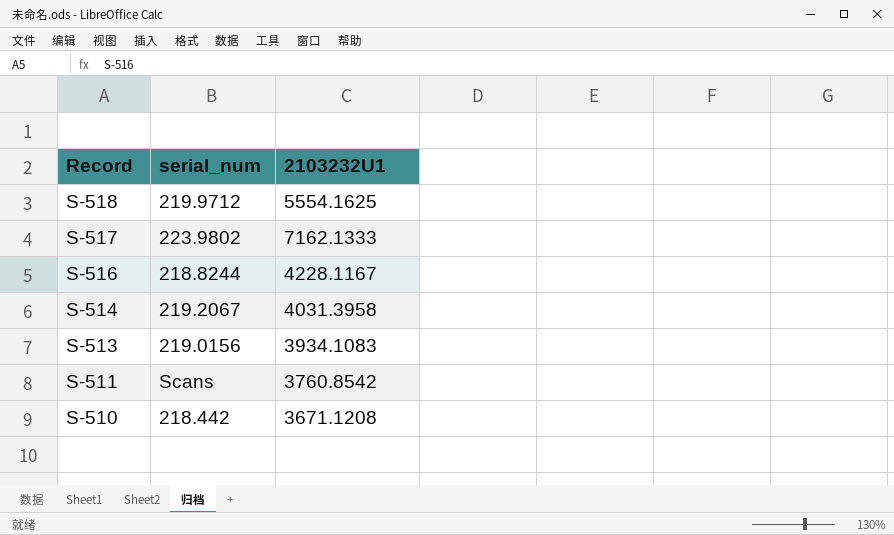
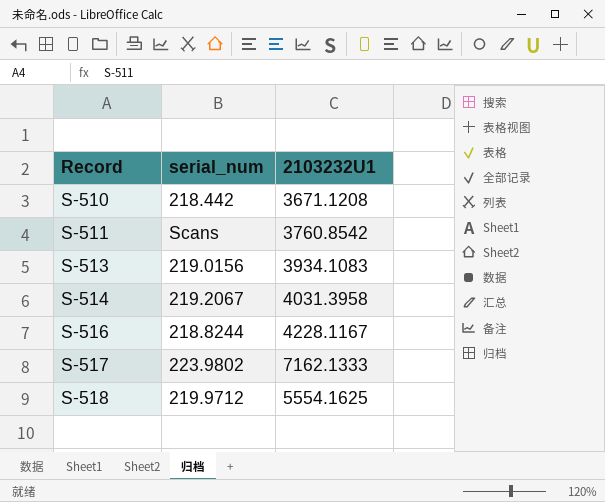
row order: Record descending -> Record ascending

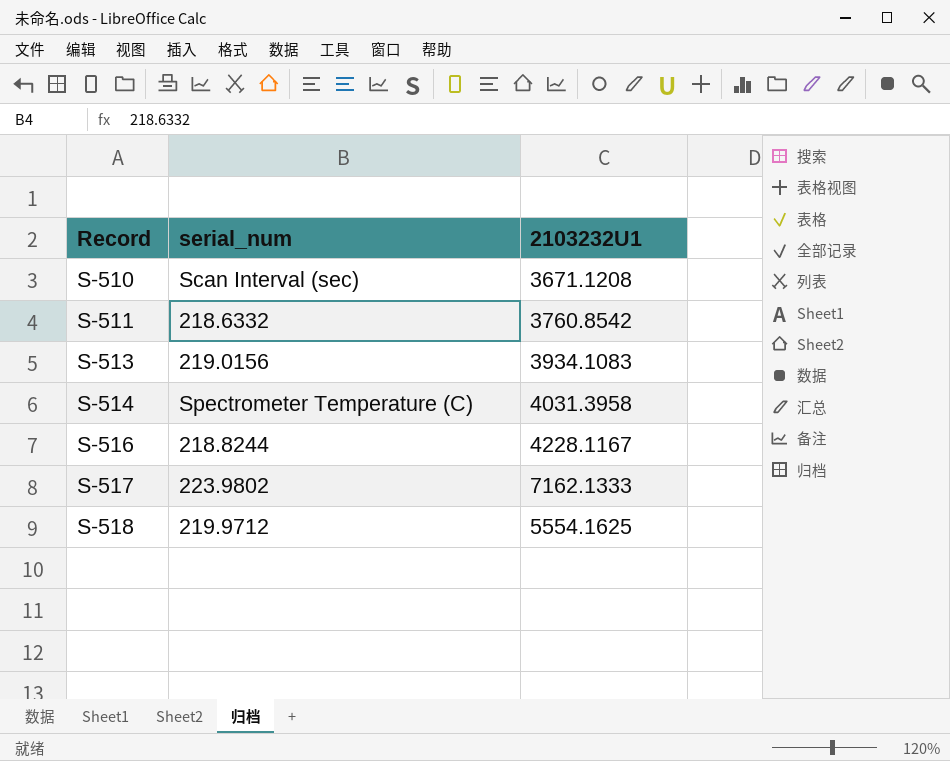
S-510 | serial_num: 218.442 -> Scan Interval (sec)
S-511 | serial_num: Scans -> 218.6332
S-514 | serial_num: 219.2067 -> Spectrometer Temperature (C)

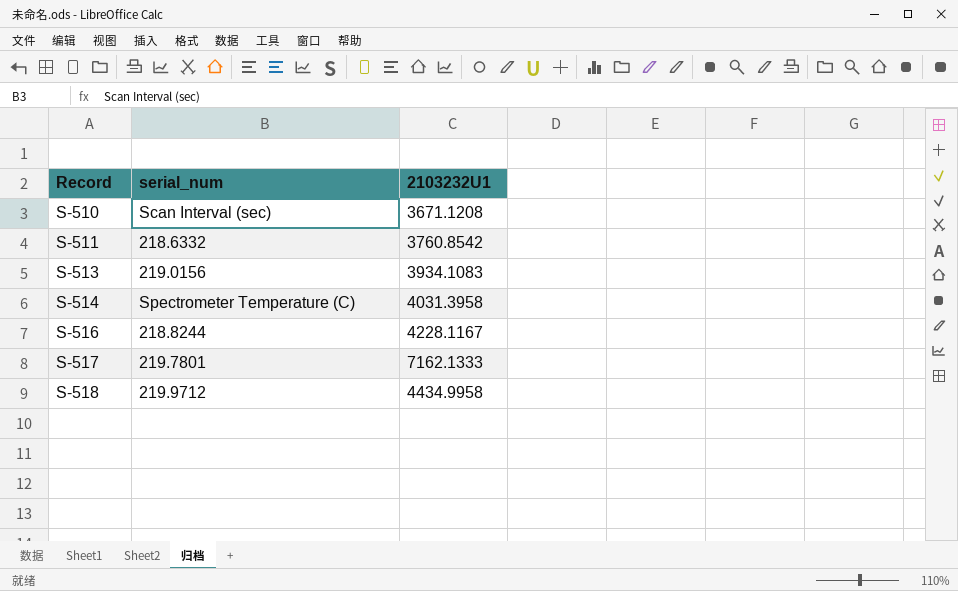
S-517 | serial_num: 223.9802 -> 219.7801
S-518 | 2103232U1: 5554.1625 -> 4434.9958

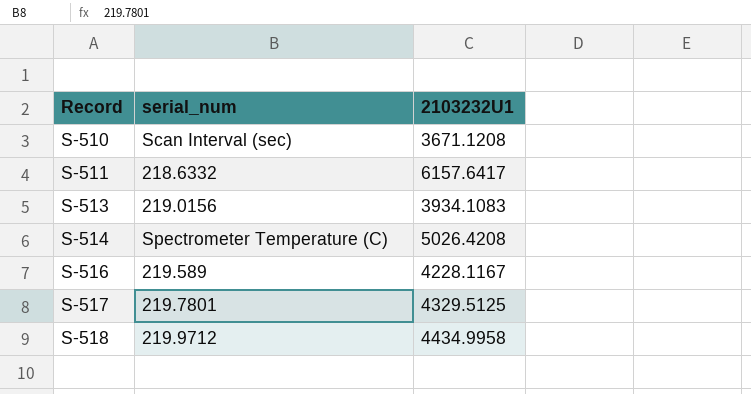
S-511 | 2103232U1: 3760.8542 -> 6157.6417
S-514 | 2103232U1: 4031.3958 -> 5026.4208
S-516 | serial_num: 218.8244 -> 219.589
S-517 | 2103232U1: 7162.1333 -> 4329.5125

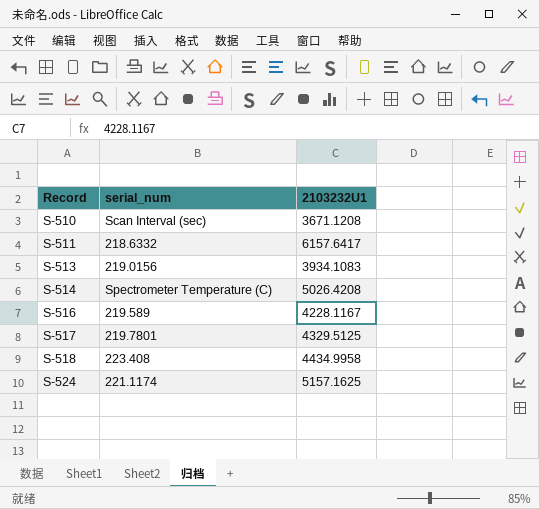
S-518 | serial_num: 219.9712 -> 223.408
row S-524: none -> 221.1174 | 5157.1625

